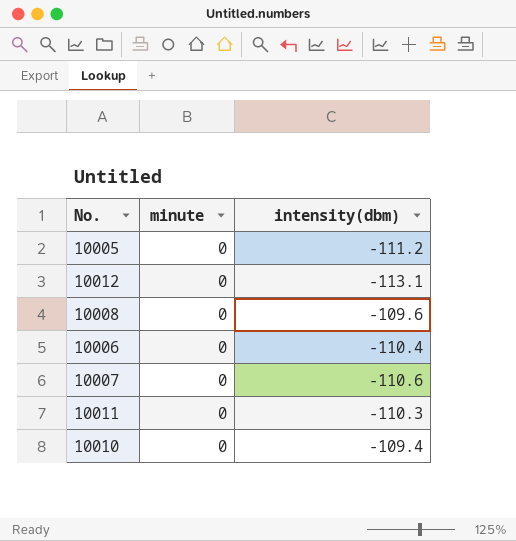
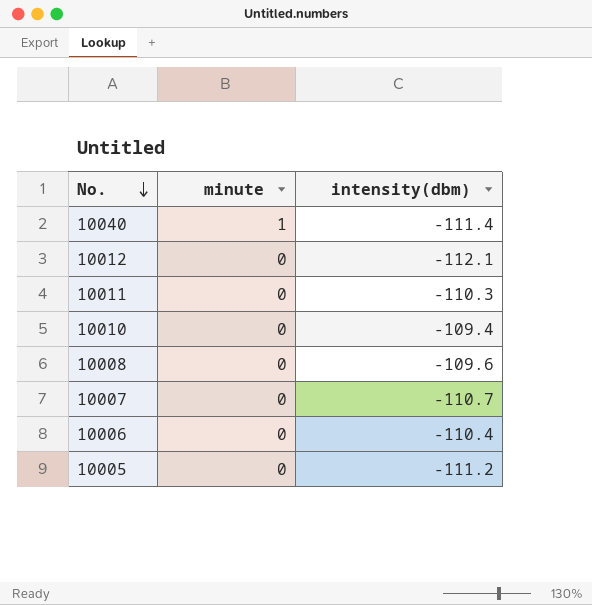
row order: none -> No. descending
row 10040: none -> 1 | -111.4
10012 | intensity(dbm): -113.1 -> -112.1
10007 | intensity(dbm): -110.6 -> -110.7

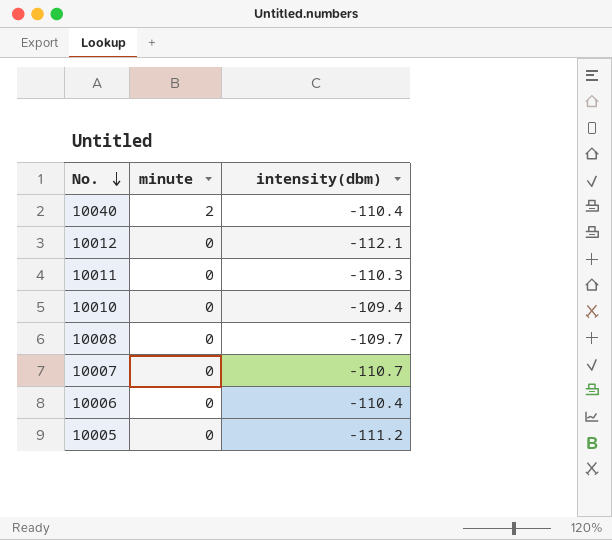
10040 | minute: 1 -> 2
10040 | intensity(dbm): -111.4 -> -110.4
10008 | intensity(dbm): -109.6 -> -109.7

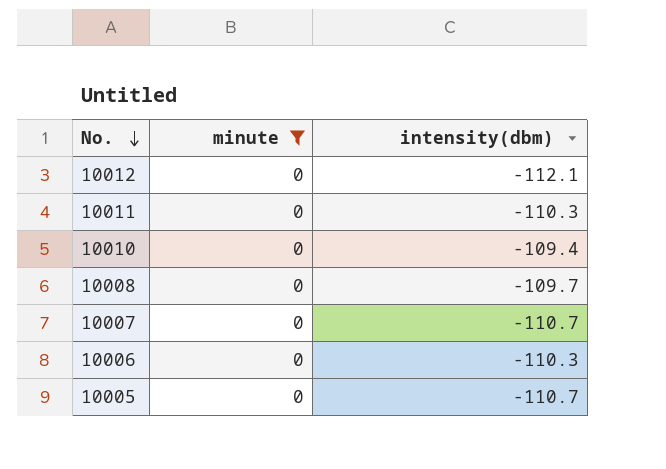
filter: none -> minute = 0
10006 | intensity(dbm): -110.4 -> -110.3
10005 | intensity(dbm): -111.2 -> -110.7

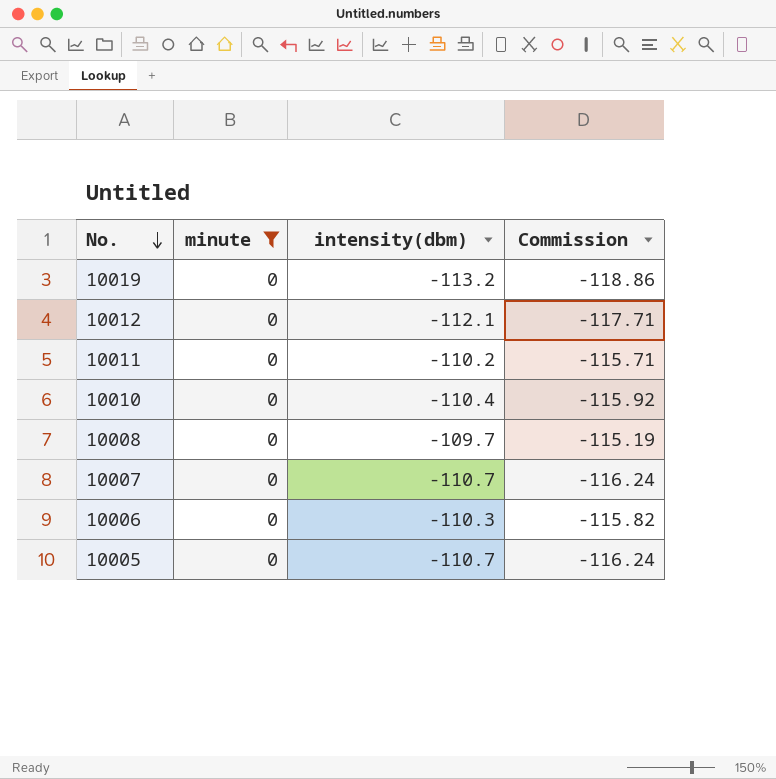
column Commission | formula: none -> [intensity(dbm)] * 1.05
row 10019: none -> 0 | -113.2 | -118.86
10011 | intensity(dbm): -110.3 -> -110.2
10010 | intensity(dbm): -109.4 -> -110.4

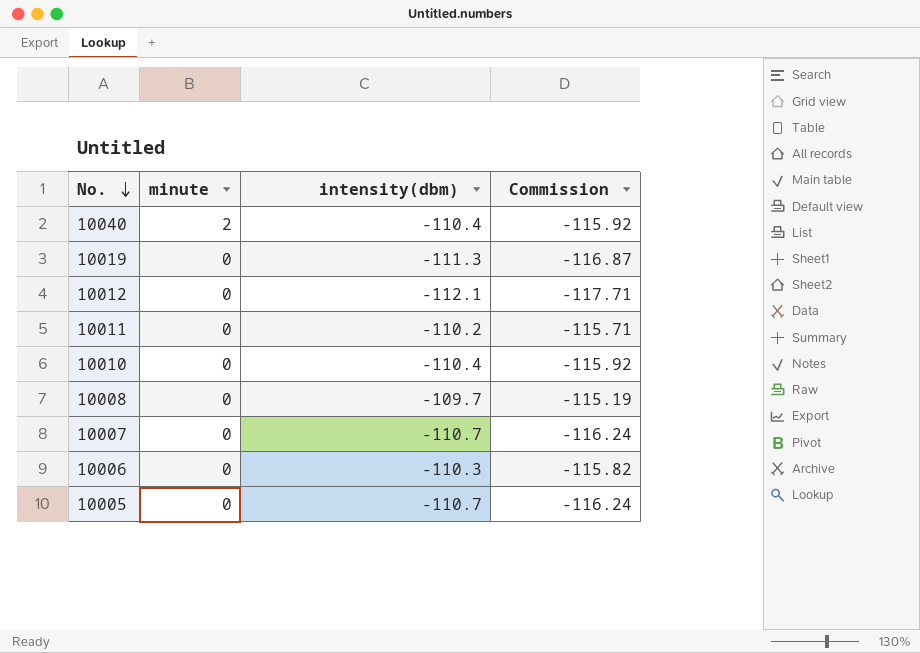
filter: minute = 0 -> none
10019 | intensity(dbm): -113.2 -> -111.3
10019 | Commission: -118.86 -> -116.87

